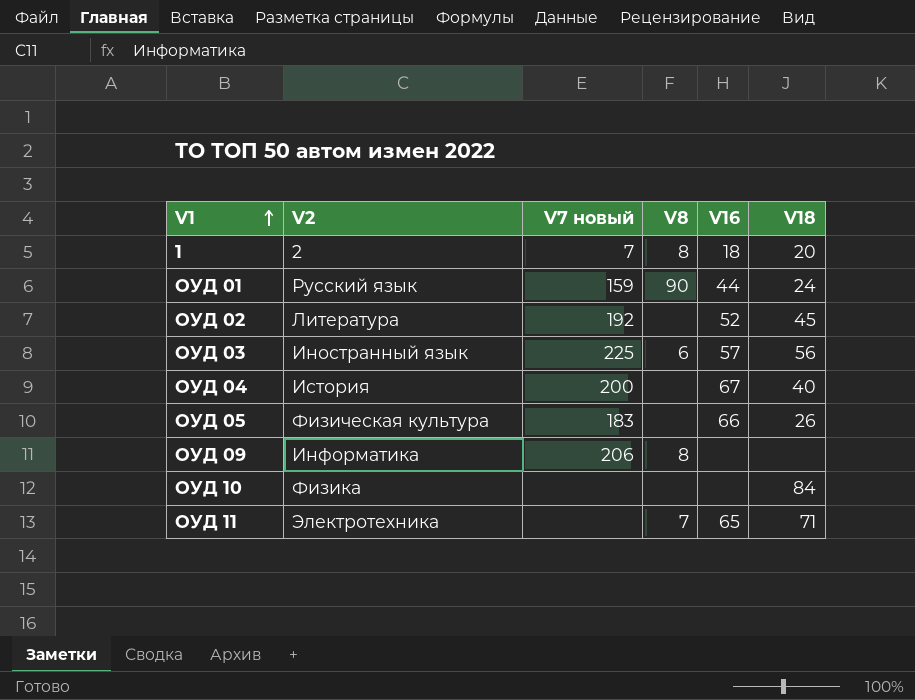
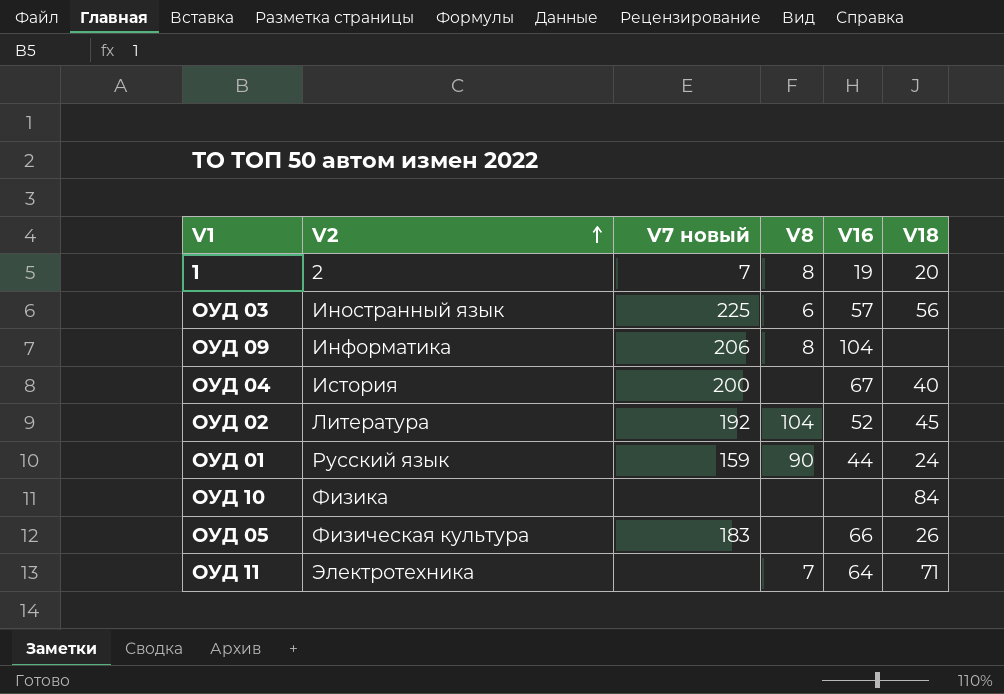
row order: V1 ascending -> V2 ascending
1 | V16: 18 -> 19
ОУД 09 | V16: none -> 104
ОУД 02 | V8: none -> 104
ОУД 11 | V16: 65 -> 64

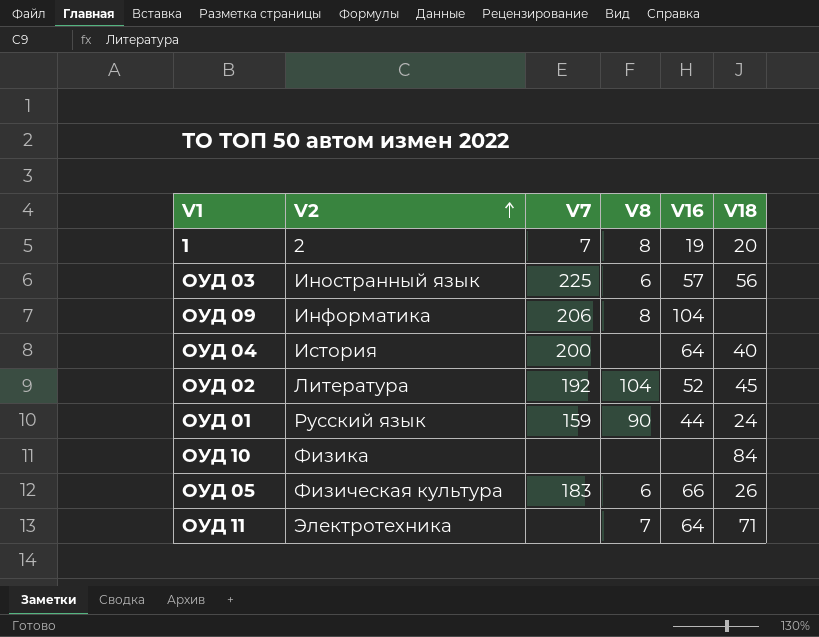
column name: V7 новый -> V7
ОУД 04 | V16: 67 -> 64
ОУД 05 | V8: none -> 6

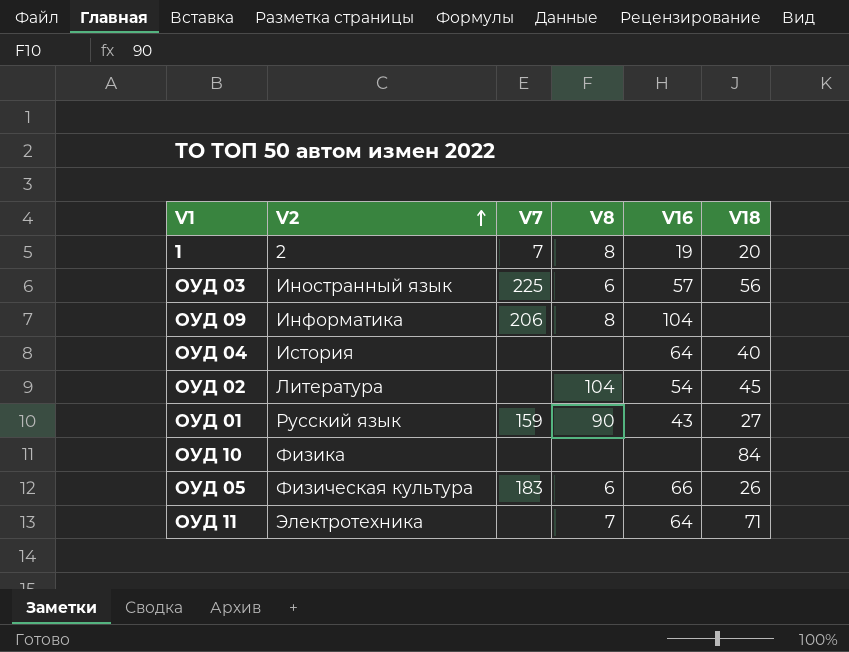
ОУД 04 | V7: 200 -> none
ОУД 02 | V7: 192 -> none
ОУД 02 | V16: 52 -> 54
ОУД 01 | V16: 44 -> 43
ОУД 01 | V18: 24 -> 27

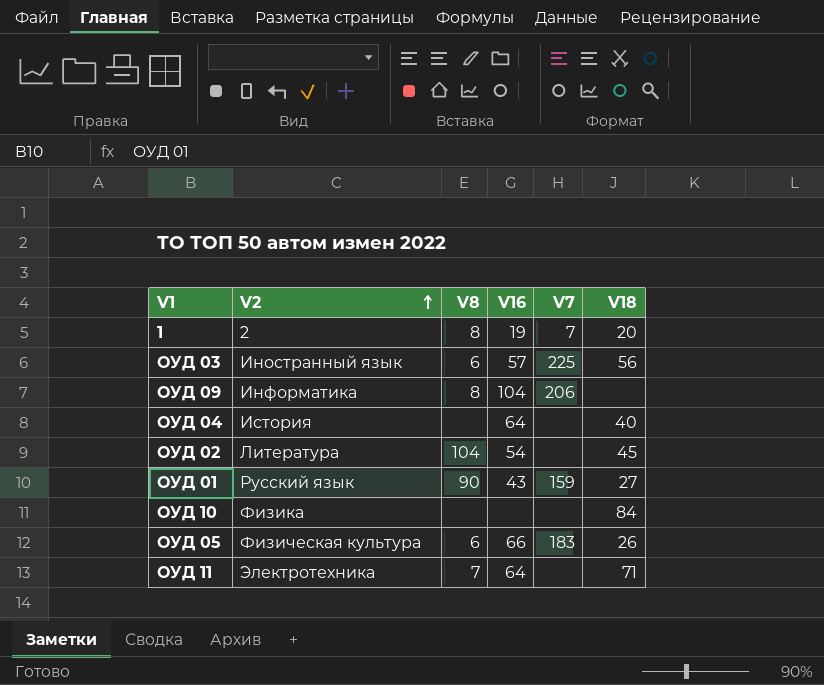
column V7 | position: 3 -> 5

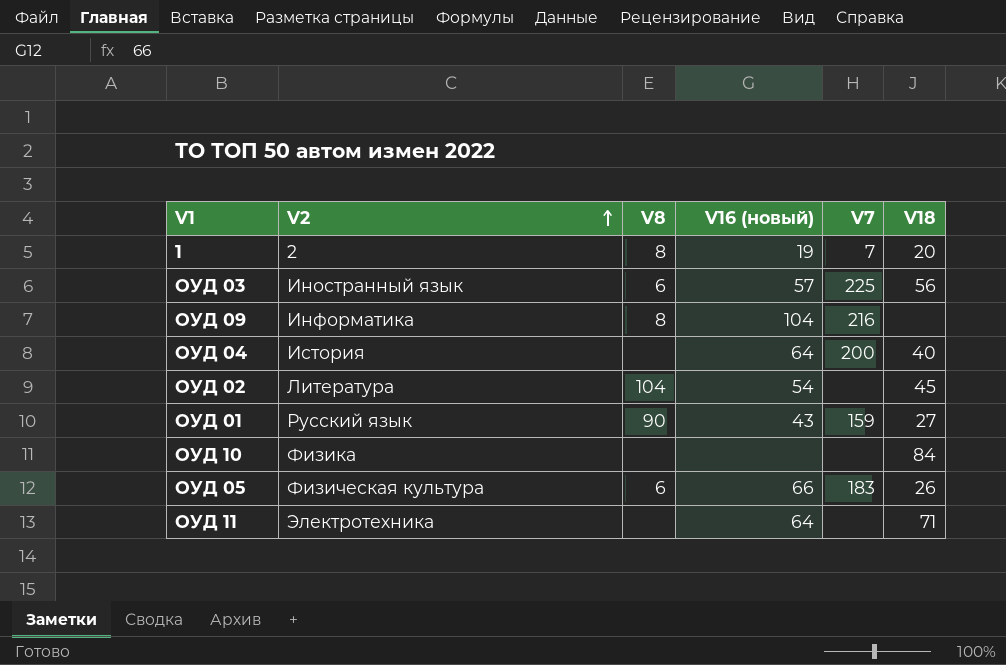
column name: V16 -> V16 (новый)
ОУД 09 | V7: 206 -> 216
ОУД 04 | V7: none -> 200
ОУД 11 | V8: 7 -> none

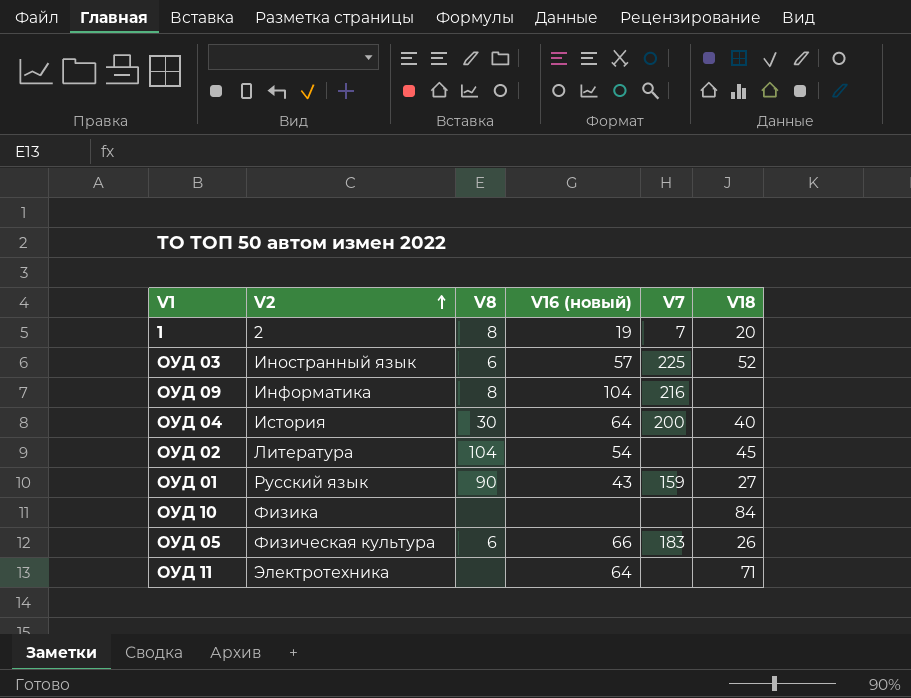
ОУД 03 | V18: 56 -> 52
ОУД 04 | V8: none -> 30

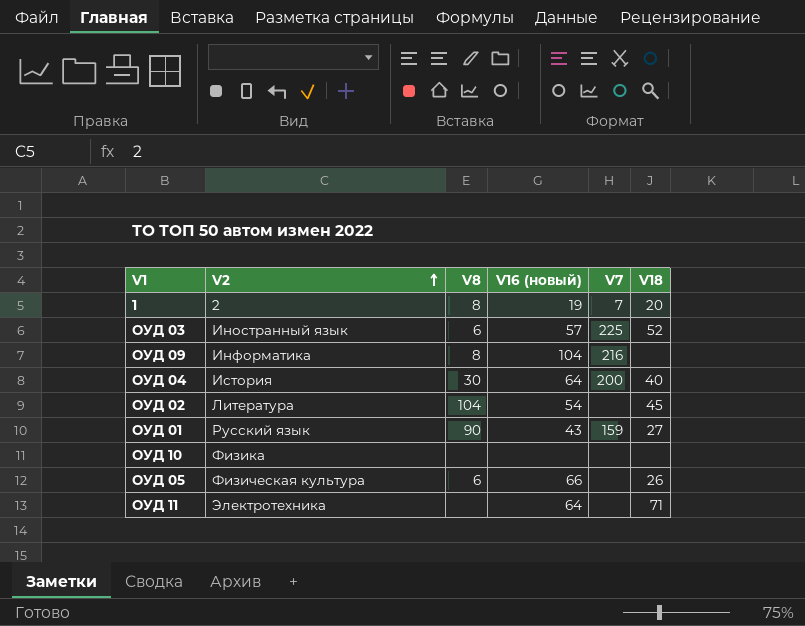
ОУД 10 | V18: 84 -> none
ОУД 05 | V7: 183 -> none

